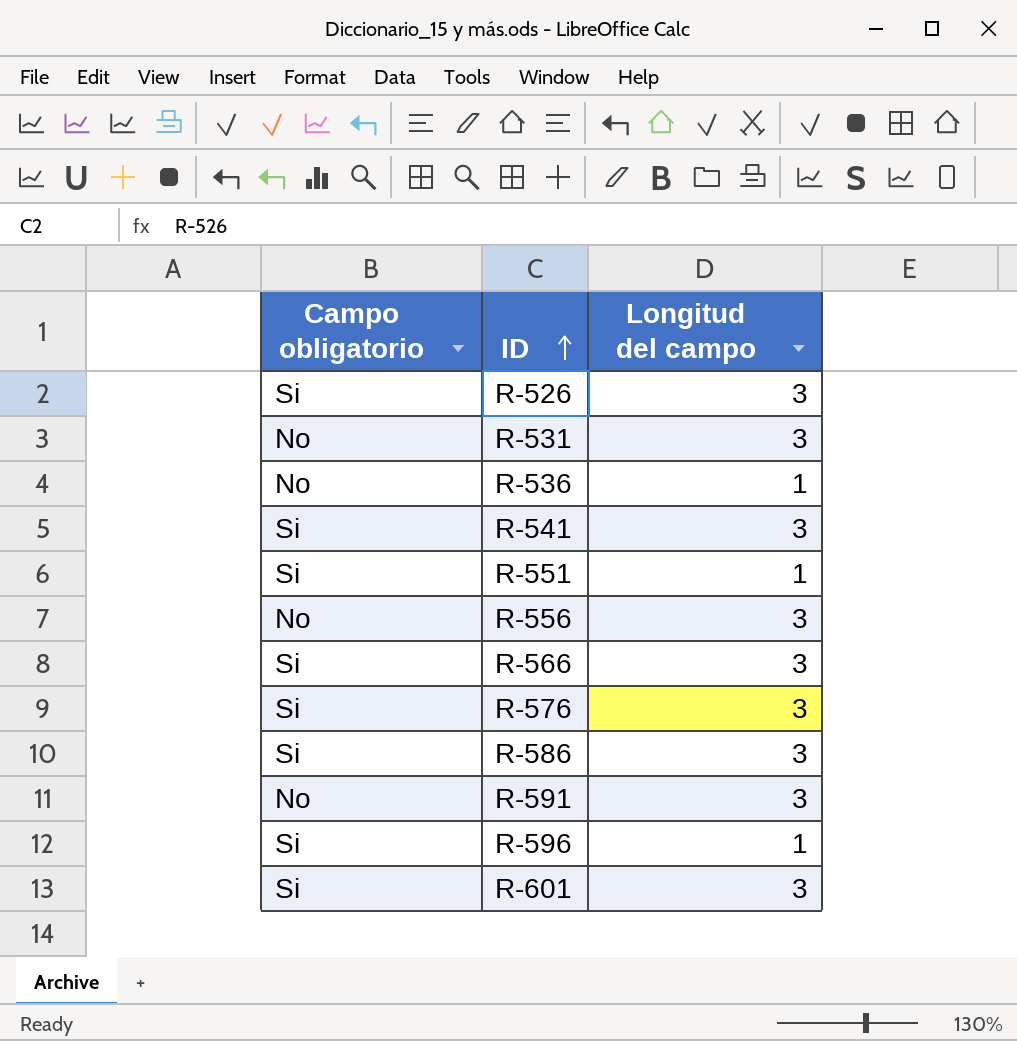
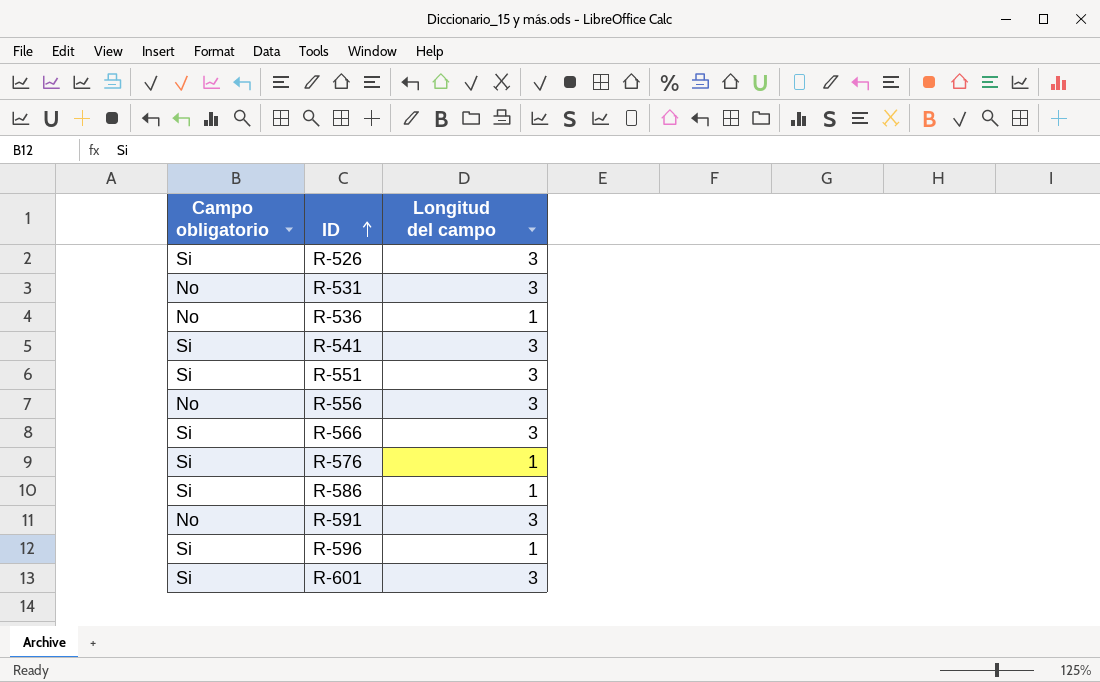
R-551 | Longitud del campo: 1 -> 3
R-576 | Longitud del campo: 3 -> 1
R-586 | Longitud del campo: 3 -> 1

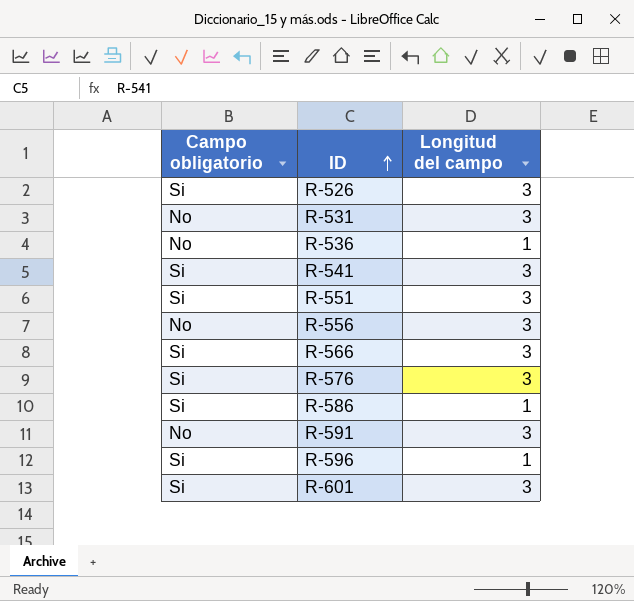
R-576 | Longitud del campo: 1 -> 3

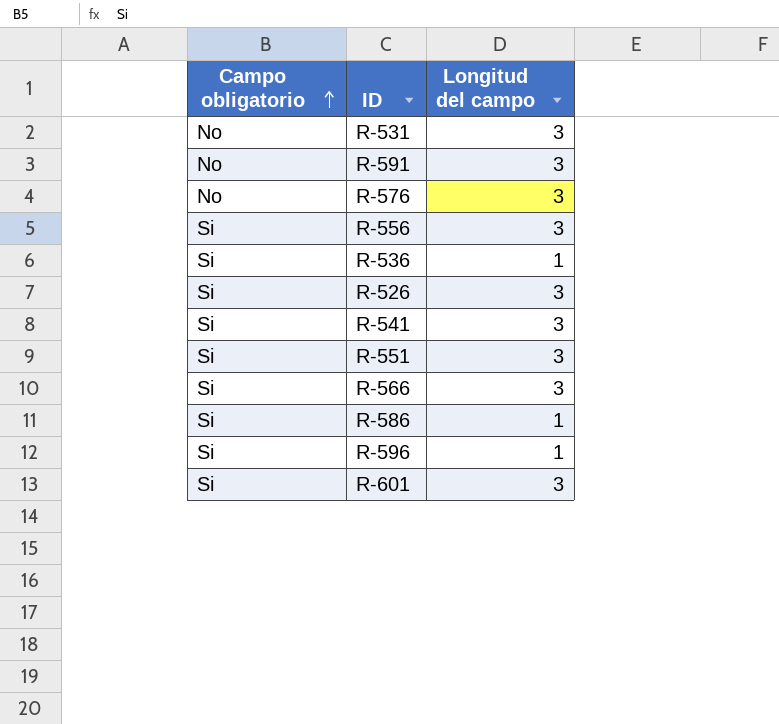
row order: ID ascending -> Campo obligatorio ascending
R-576 | Campo obligatorio: Si -> No
R-556 | Campo obligatorio: No -> Si
R-536 | Campo obligatorio: No -> Si

